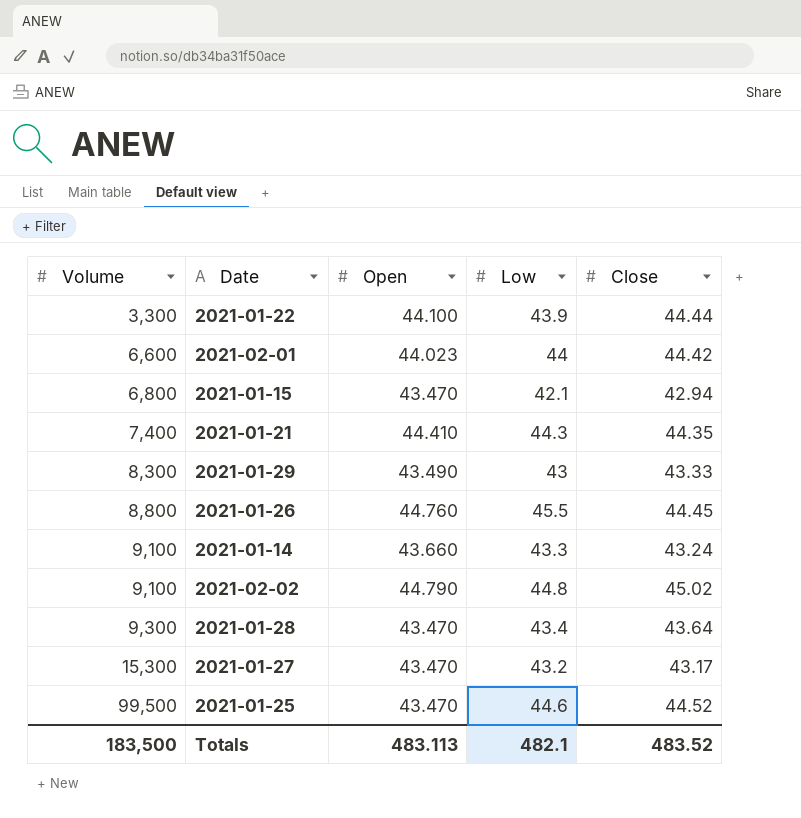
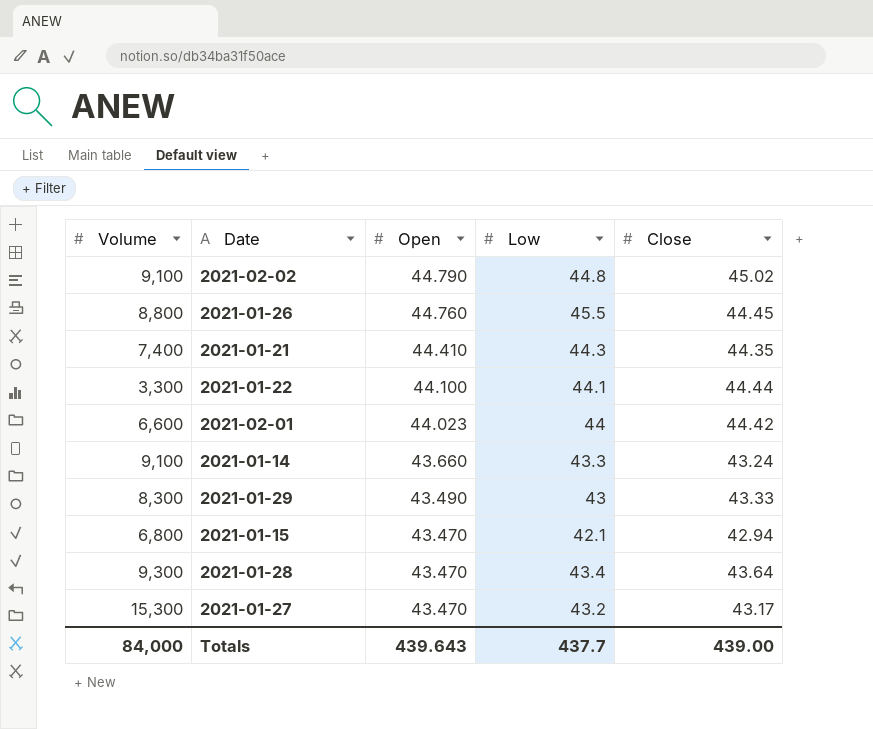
row order: Volume ascending -> Open descending
row 2021-01-25: 99,500 | 43.470 | 44.6 | 44.52 -> none
2021-01-22 | Low: 43.9 -> 44.1
Totals | Volume: 183,500 -> 84,000
Totals | Open: 483.113 -> 439.643
Totals | Low: 482.1 -> 437.7
Totals | Close: 483.52 -> 439.00

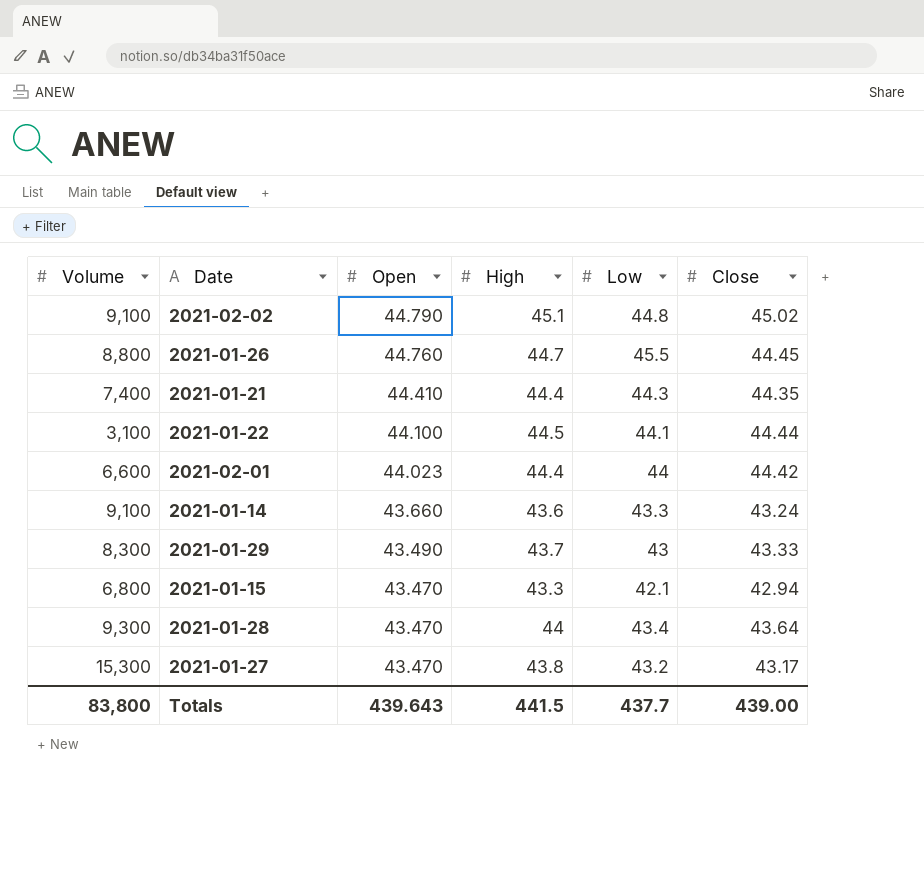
column High | position: none -> 4
2021-01-22 | Volume: 3,300 -> 3,100
Totals | Volume: 84,000 -> 83,800

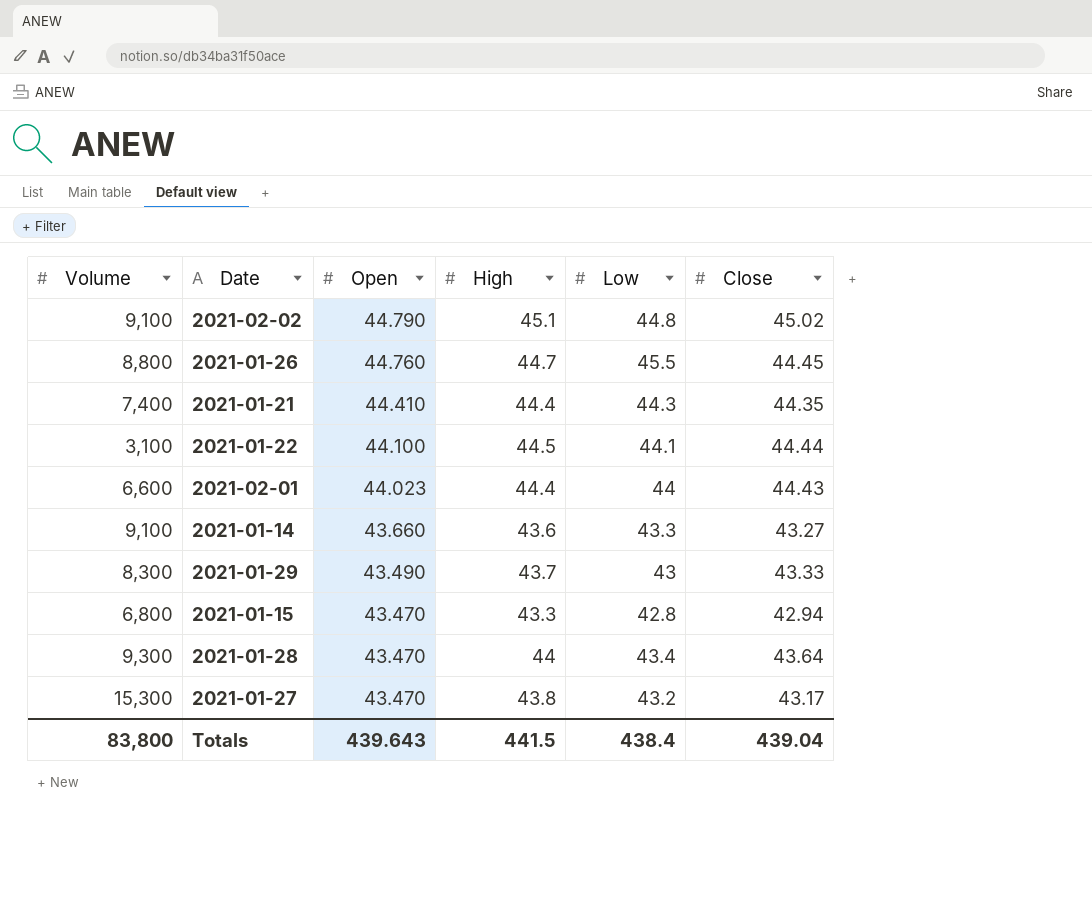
2021-02-01 | Close: 44.42 -> 44.43
2021-01-14 | Close: 43.24 -> 43.27
2021-01-15 | Low: 42.1 -> 42.8
Totals | Low: 437.7 -> 438.4
Totals | Close: 439.00 -> 439.04

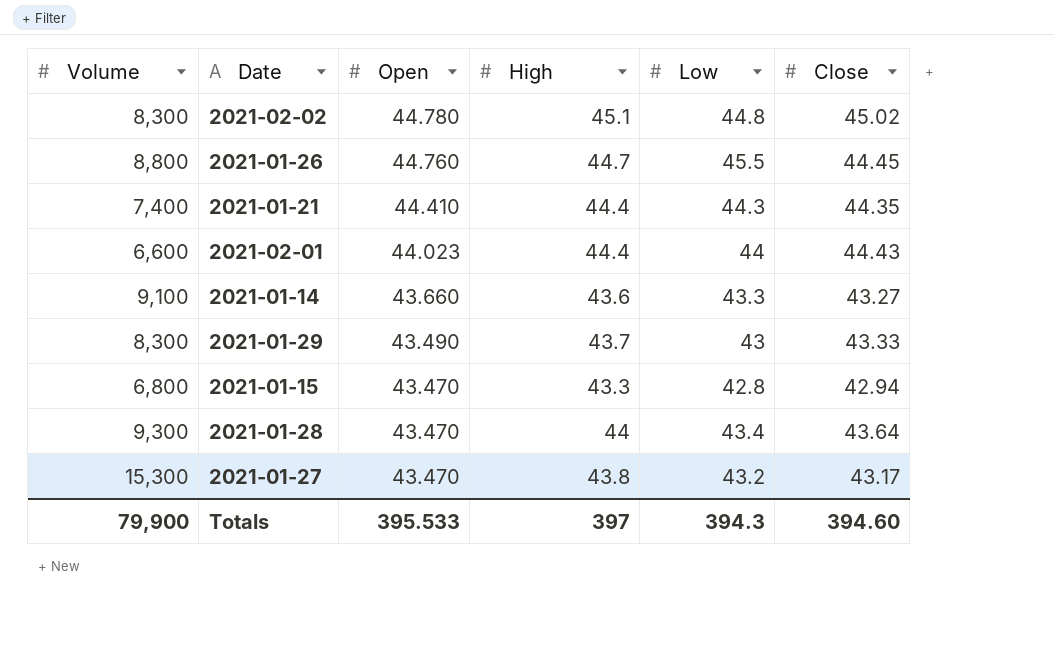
row 2021-01-22: 3,100 | 44.100 | 44.5 | 44.1 | 44.44 -> none
2021-02-02 | Volume: 9,100 -> 8,300
2021-02-02 | Open: 44.790 -> 44.780
Totals | Volume: 83,800 -> 79,900
Totals | Open: 439.643 -> 395.533
Totals | High: 441.5 -> 397
Totals | Low: 438.4 -> 394.3
Totals | Close: 439.04 -> 394.60

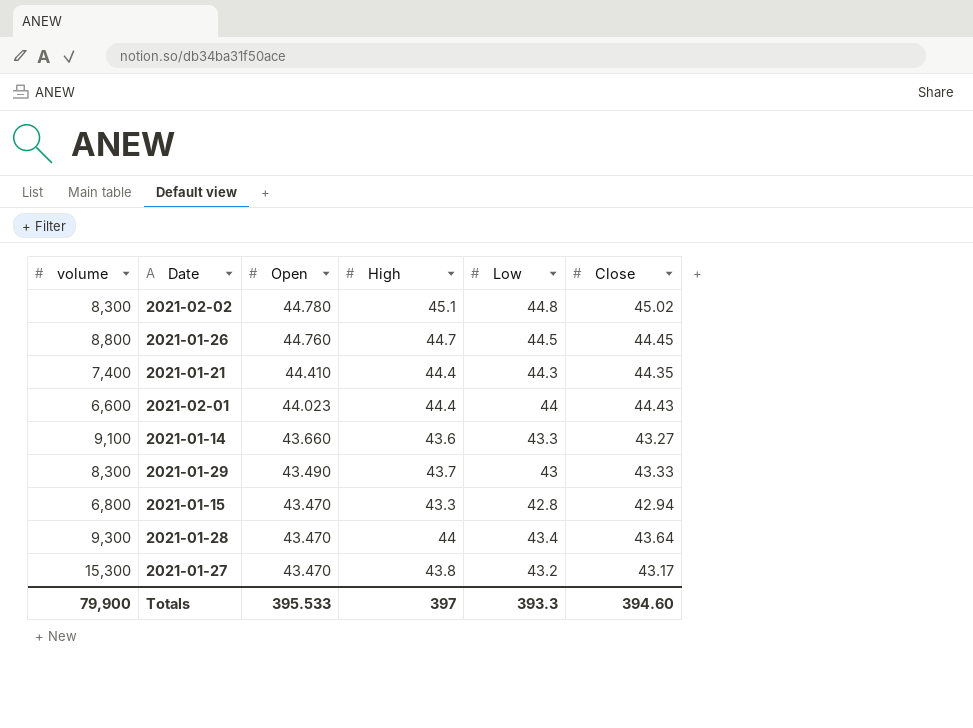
column name: Volume -> volume
2021-01-26 | Low: 45.5 -> 44.5
Totals | Low: 394.3 -> 393.3

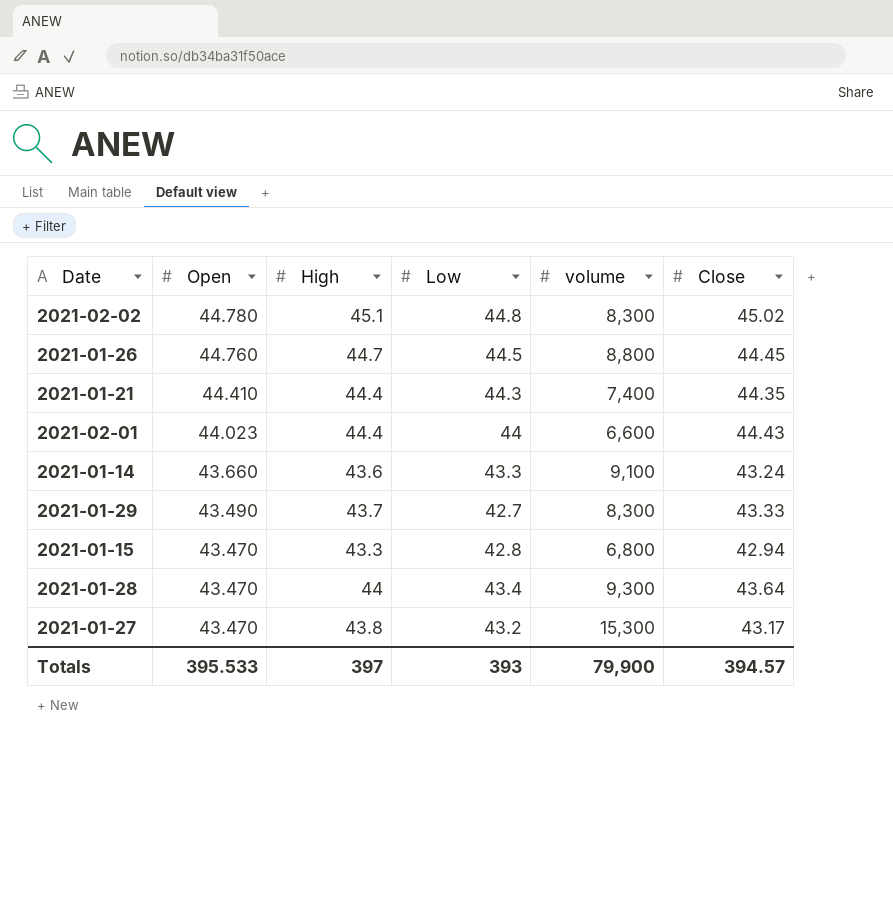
column volume | position: 1 -> 5
2021-01-14 | Close: 43.27 -> 43.24
2021-01-29 | Low: 43 -> 42.7
Totals | Low: 393.3 -> 393
Totals | Close: 394.60 -> 394.57

